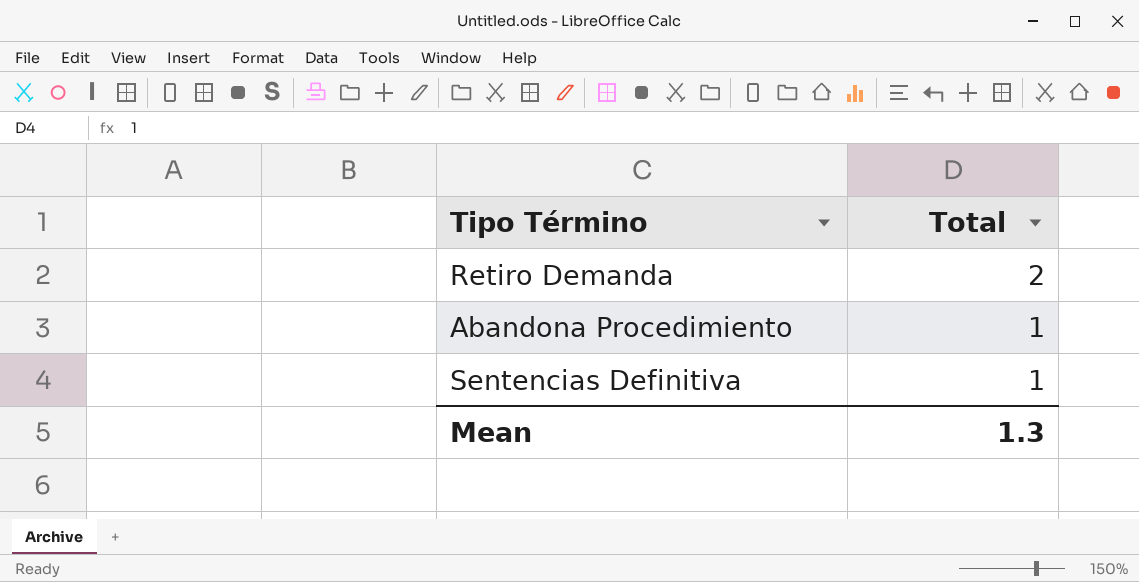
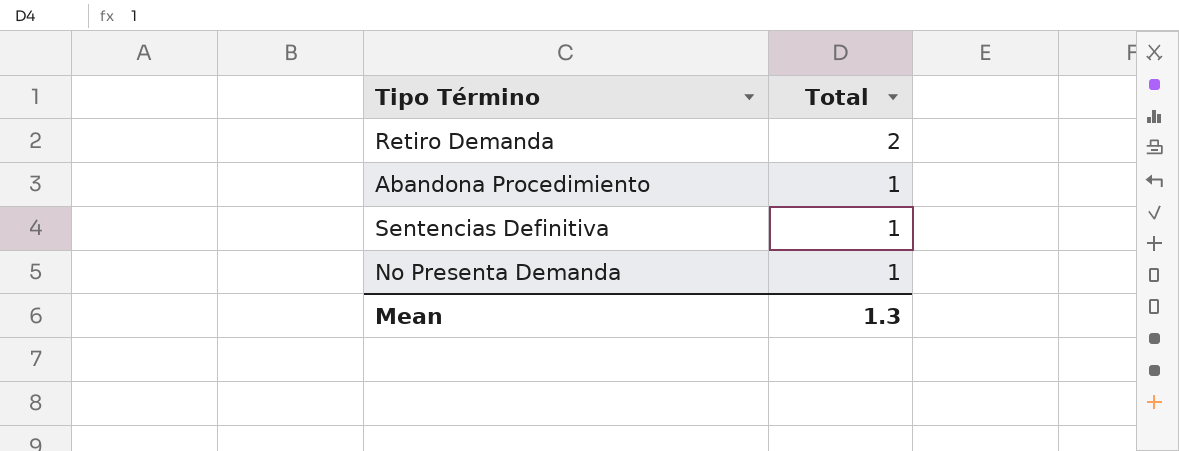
row No Presenta Demanda: none -> 1

